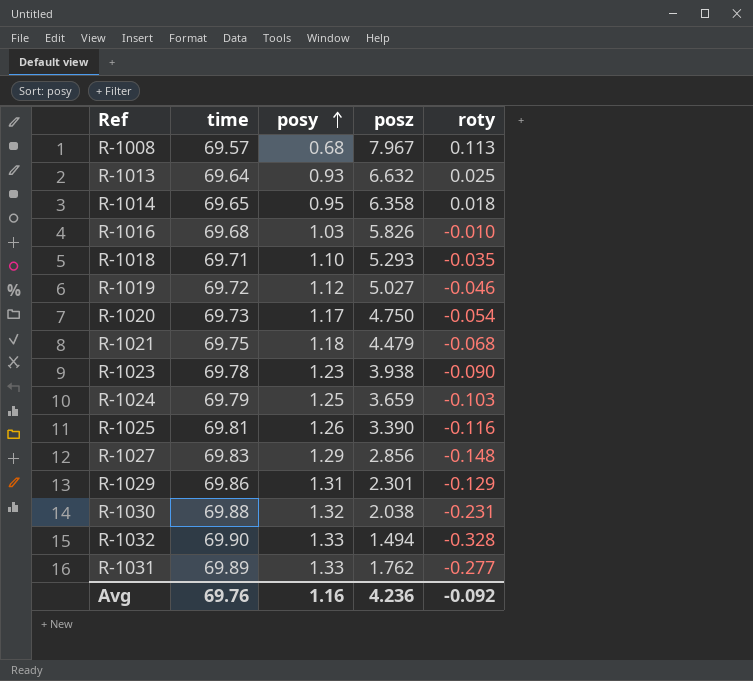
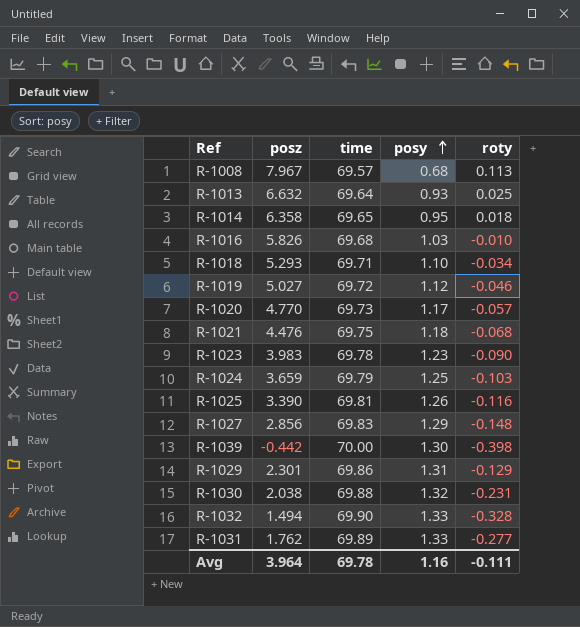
column posz | position: 4 -> 2
R-1018 | roty: -0.035 -> -0.034
R-1020 | posz: 4.750 -> 4.770
R-1020 | roty: -0.054 -> -0.057
R-1021 | posz: 4.479 -> 4.476
R-1023 | posz: 3.938 -> 3.983
row R-1039: none -> -0.442 | 70.00 | 1.30 | -0.398
Avg | posz: 4.236 -> 3.964
Avg | time: 69.76 -> 69.78
Avg | roty: -0.092 -> -0.111

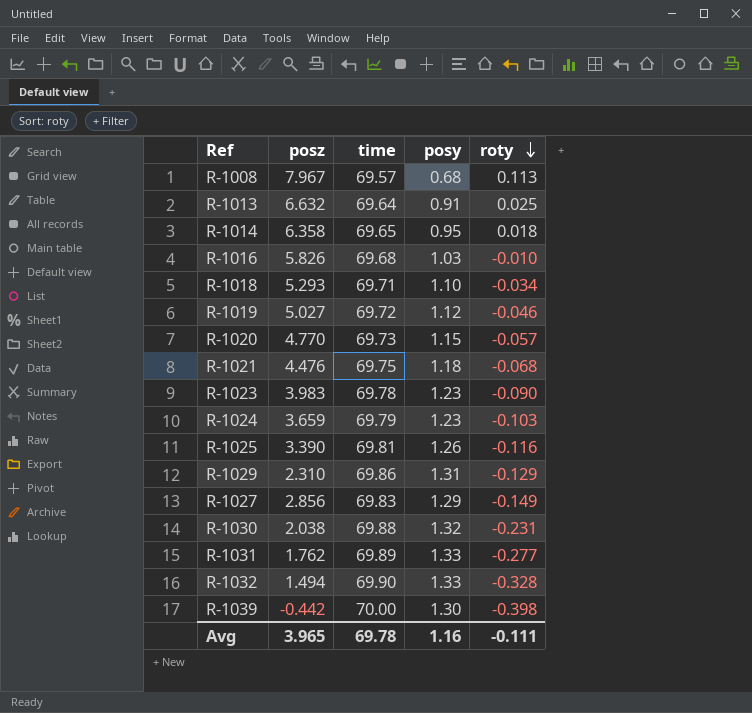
row order: posy ascending -> roty descending
R-1013 | posy: 0.93 -> 0.91
R-1020 | posy: 1.17 -> 1.15
R-1024 | posy: 1.25 -> 1.23
R-1029 | posz: 2.301 -> 2.310
R-1027 | roty: -0.148 -> -0.149
Avg | posz: 3.964 -> 3.965

